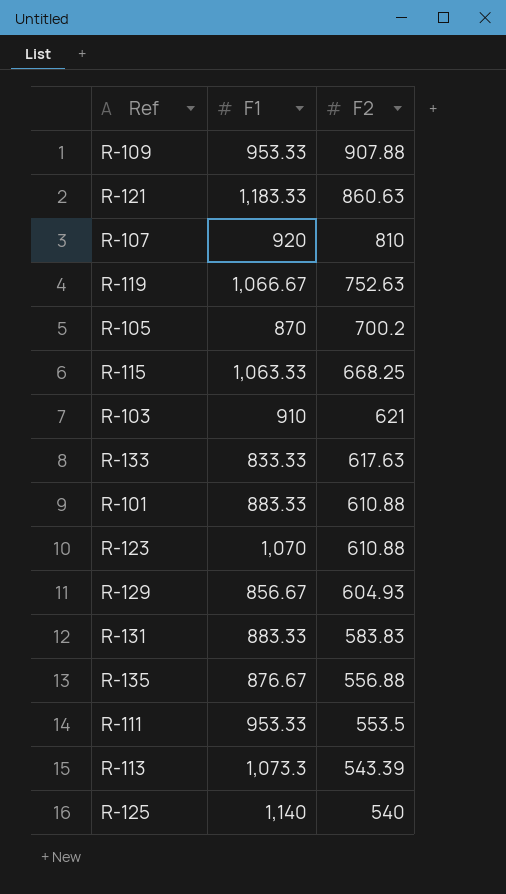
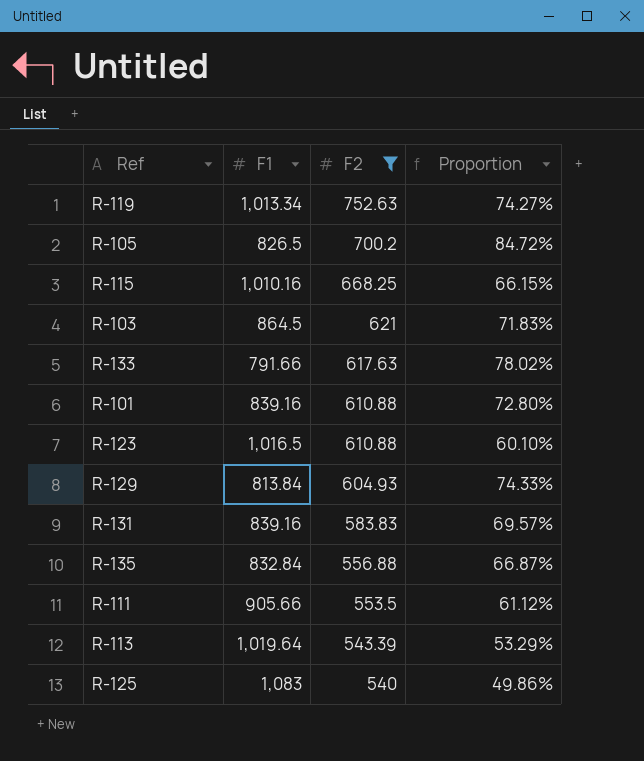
filter: none -> F2 <= 752.63
column Proportion | formula: none -> [F2] / [F1]
R-119 | F1: 1,066.67 -> 1,013.34
R-105 | F1: 870 -> 826.5
R-115 | F1: 1,063.33 -> 1,010.16
R-103 | F1: 910 -> 864.5
R-133 | F1: 833.33 -> 791.66
R-101 | F1: 883.33 -> 839.16
R-123 | F1: 1,070 -> 1,016.5
R-129 | F1: 856.67 -> 813.84
R-131 | F1: 883.33 -> 839.16
R-135 | F1: 876.67 -> 832.84
R-111 | F1: 953.33 -> 905.66
R-113 | F1: 1,073.3 -> 1,019.64
R-125 | F1: 1,140 -> 1,083

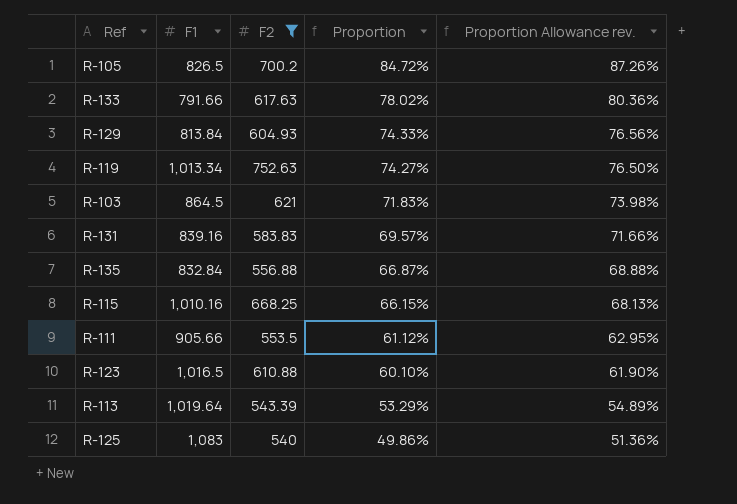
row order: F2 descending -> Proportion descending
column Proportion Allowance rev. | formula: none -> [Proportion] * 1.03
row R-101: 839.16 | 610.88 | 72.80% -> none

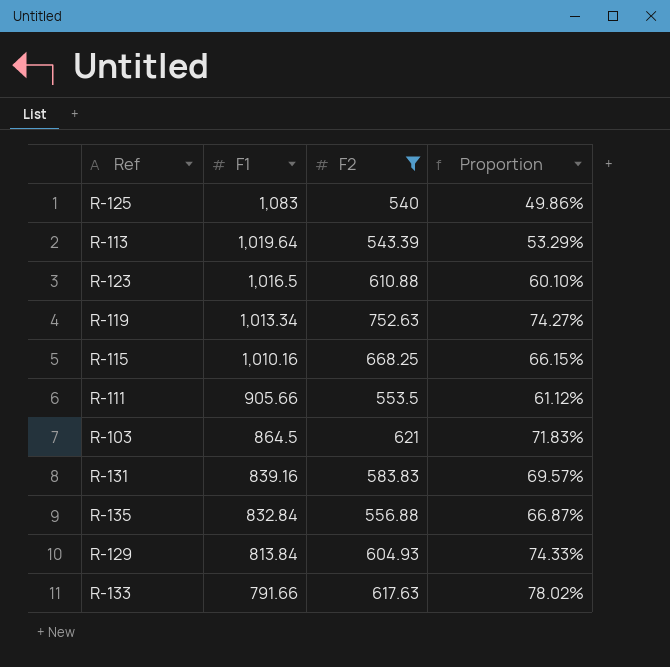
row order: Proportion descending -> F1 descending
column Proportion Allowance rev. | formula: [Proportion] * 1.03 -> none
row R-105: 826.5 | 700.2 | 84.72% | 87.26% -> none

